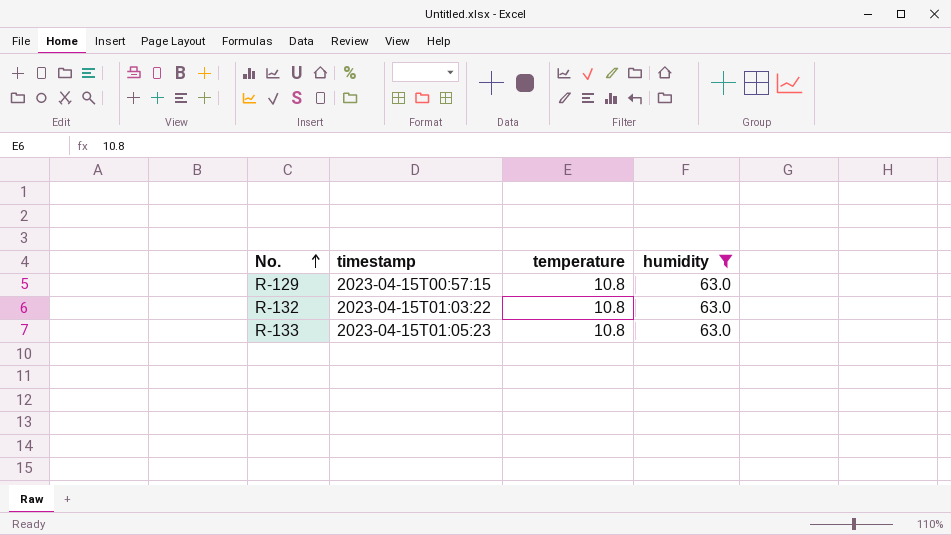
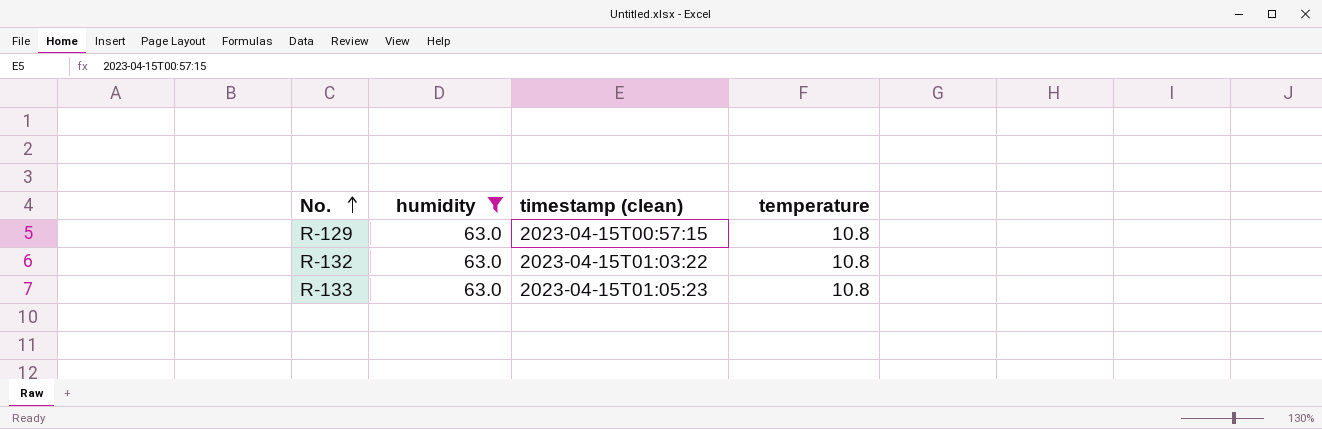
column humidity | position: 4 -> 2
column name: timestamp -> timestamp (clean)

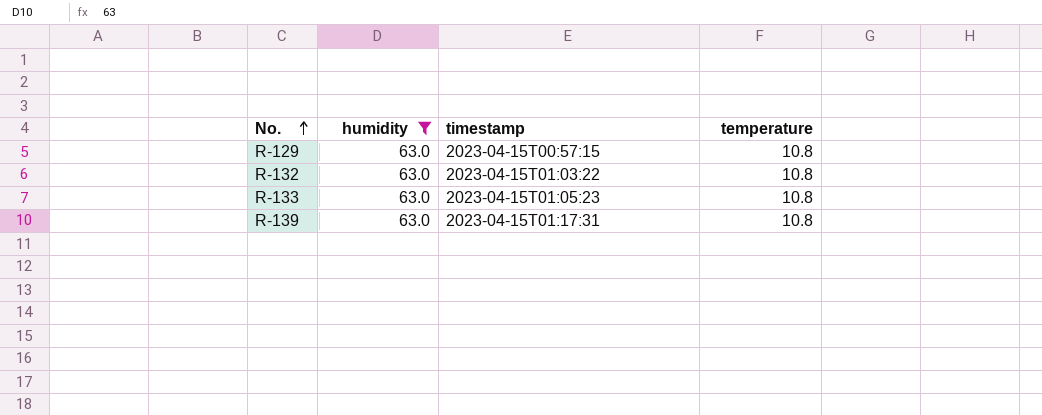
column name: timestamp (clean) -> timestamp
row R-139: none -> 63.0 | 2023-04-15T01:17:31 | 10.8

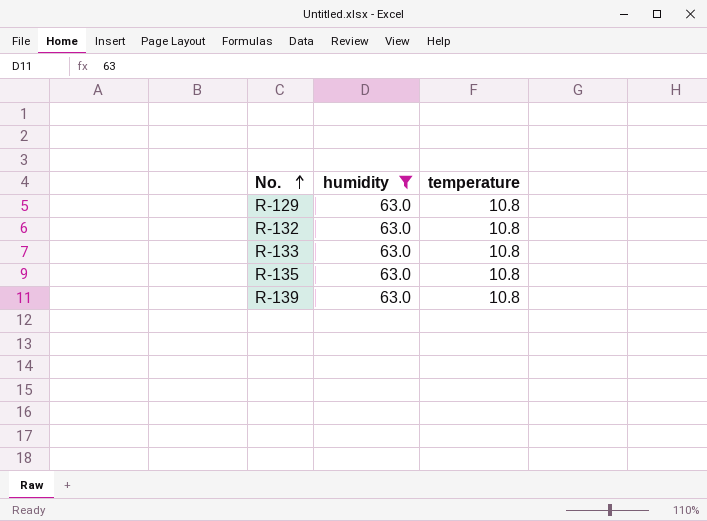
column timestamp | position: 3 -> none
row R-135: none -> 63.0 | 10.8

